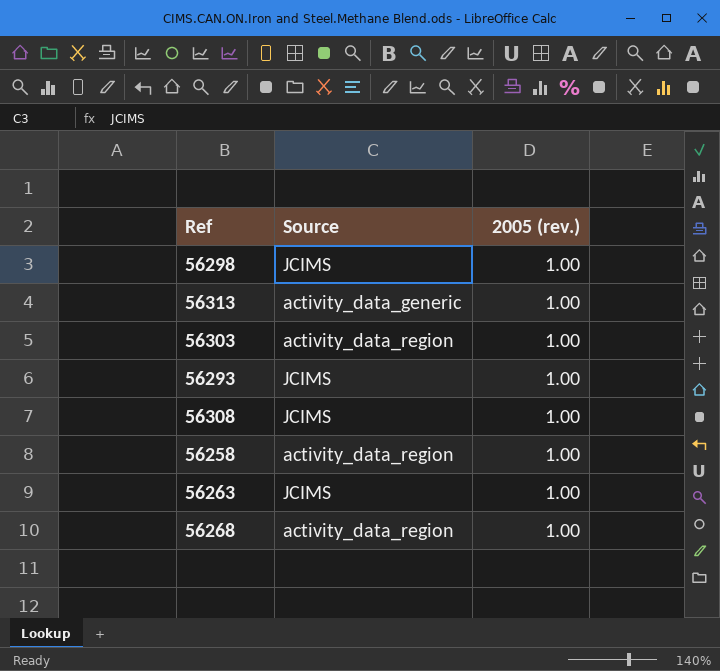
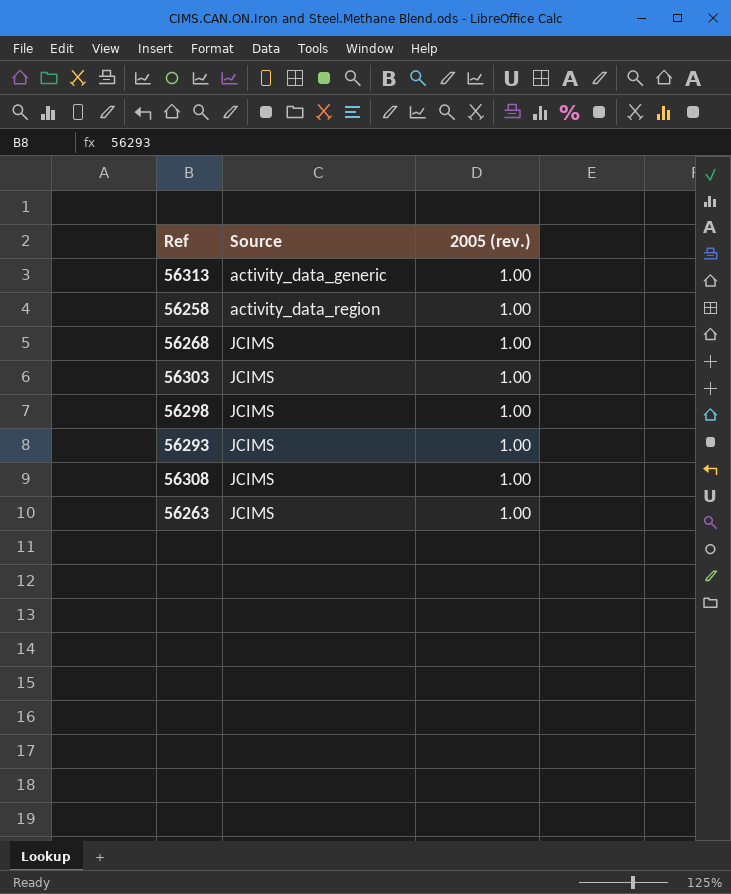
row order: none -> Source ascending
56268 | Source: activity_data_region -> JCIMS
56303 | Source: activity_data_region -> JCIMS

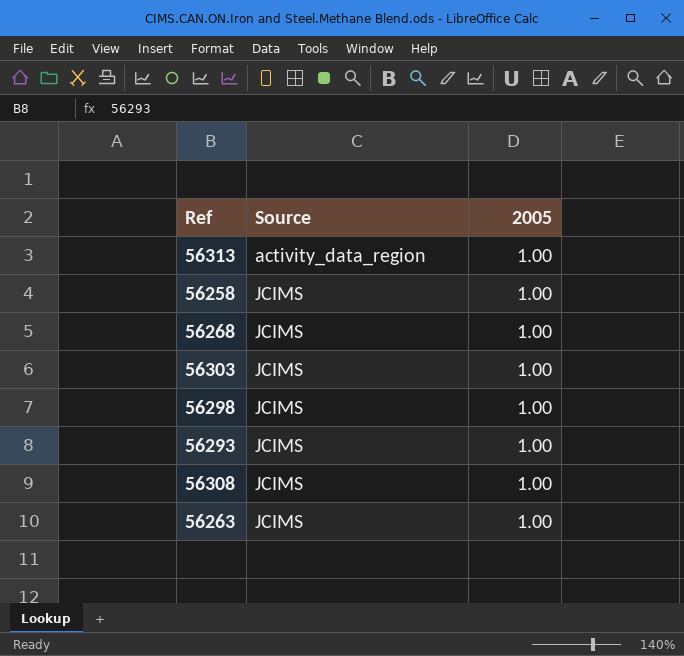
column name: 2005 (rev.) -> 2005
56313 | Source: activity_data_generic -> activity_data_region
56258 | Source: activity_data_region -> JCIMS

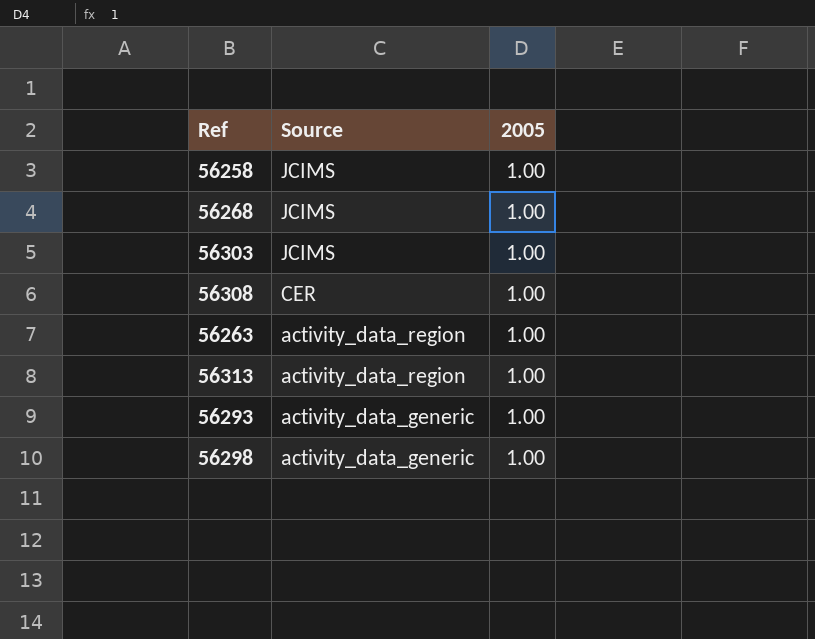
row order: Source ascending -> Source descending
56308 | Source: JCIMS -> CER
56263 | Source: JCIMS -> activity_data_region
56293 | Source: JCIMS -> activity_data_generic
56298 | Source: JCIMS -> activity_data_generic

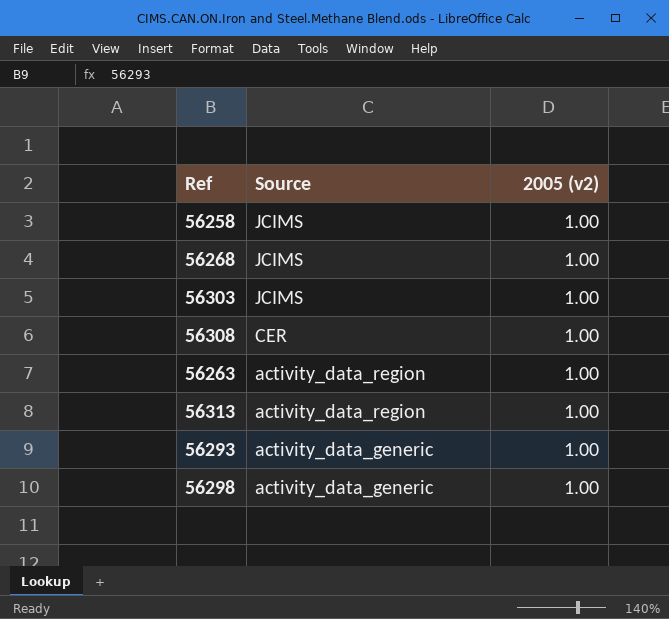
column name: 2005 -> 2005 (v2)

